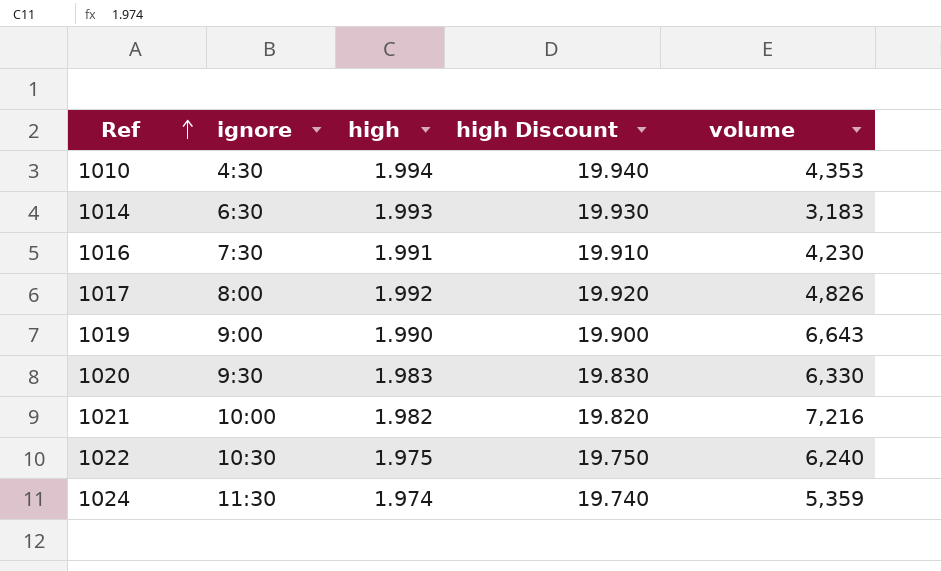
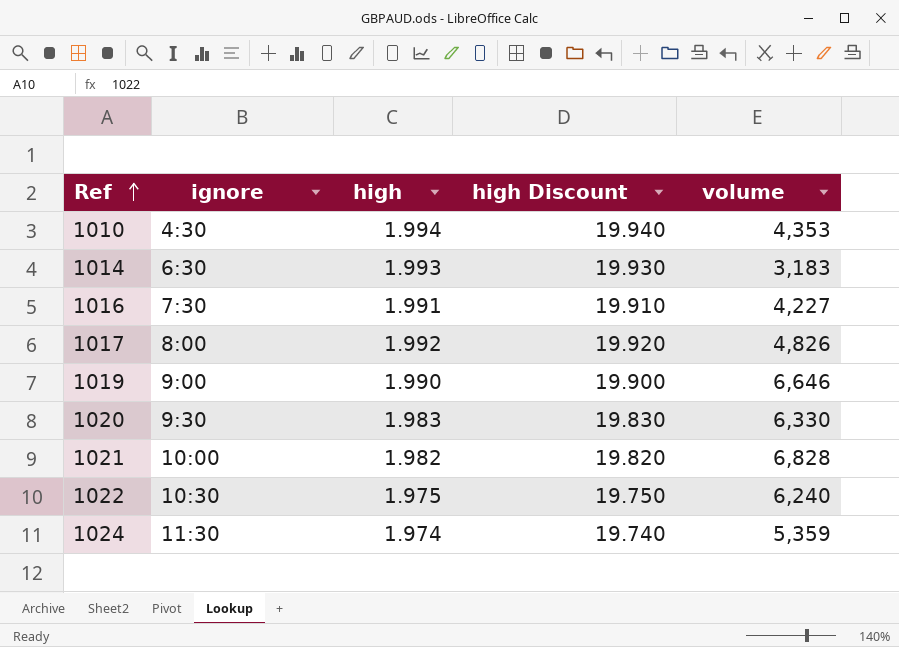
1016 | volume: 4,230 -> 4,227
1019 | volume: 6,643 -> 6,646
1021 | volume: 7,216 -> 6,828

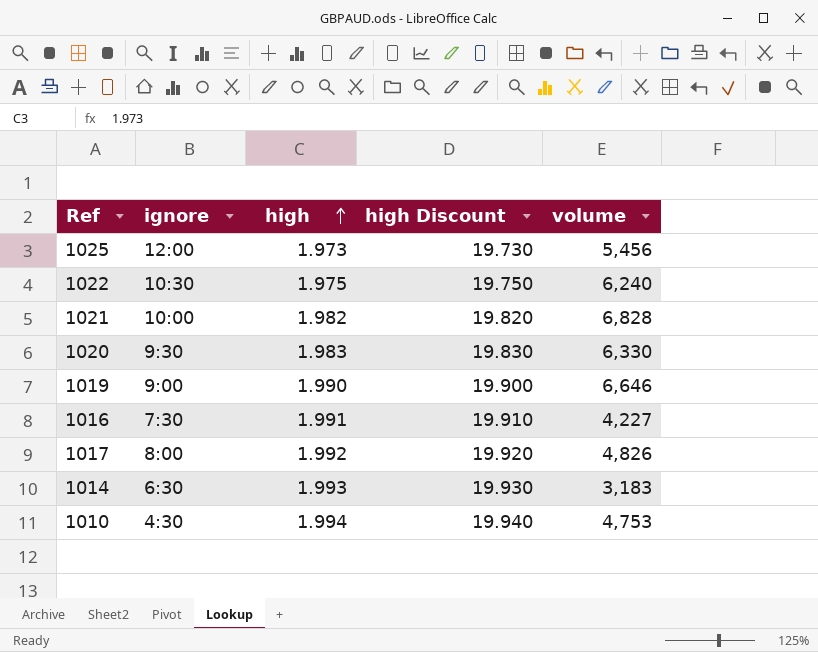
row order: Ref ascending -> high ascending
row 1024: 11:30 | 1.974 | 19.740 | 5,359 -> none
row 1025: none -> 12:00 | 1.973 | 19.730 | 5,456
1010 | volume: 4,353 -> 4,753

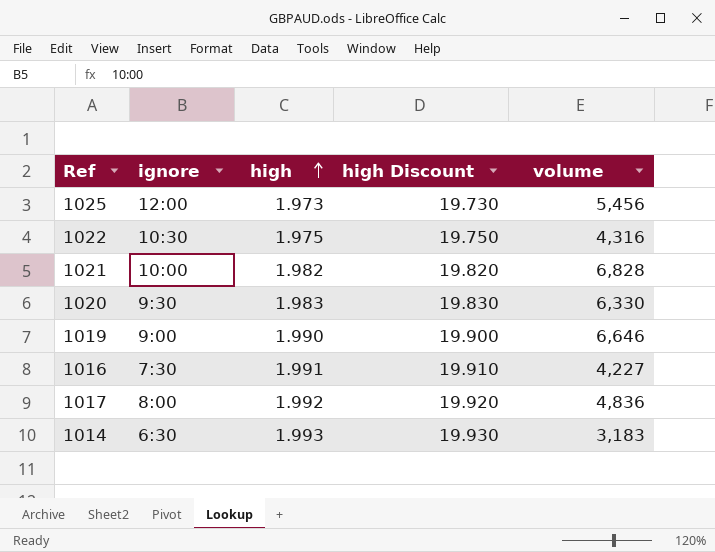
row 1010: 4:30 | 1.994 | 19.940 | 4,753 -> none
1022 | volume: 6,240 -> 4,316
1017 | volume: 4,826 -> 4,836

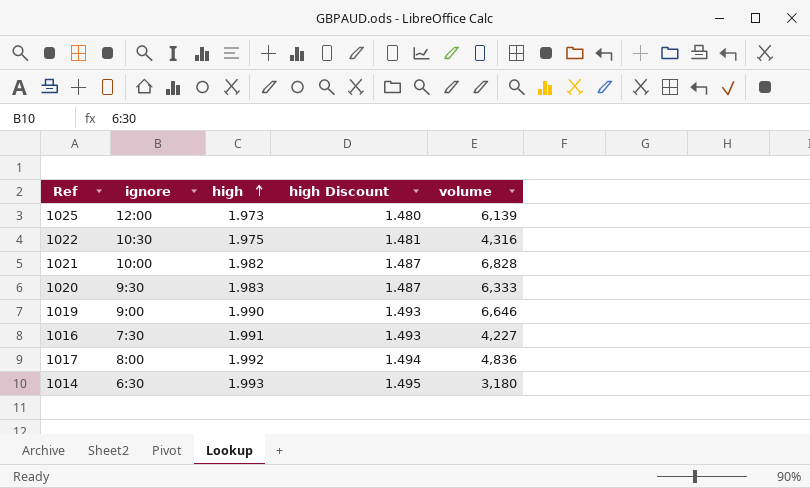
column high Discount | formula: [high] * 10 -> [high] * 0.75
1025 | volume: 5,456 -> 6,139
1020 | volume: 6,330 -> 6,333
1014 | volume: 3,183 -> 3,180

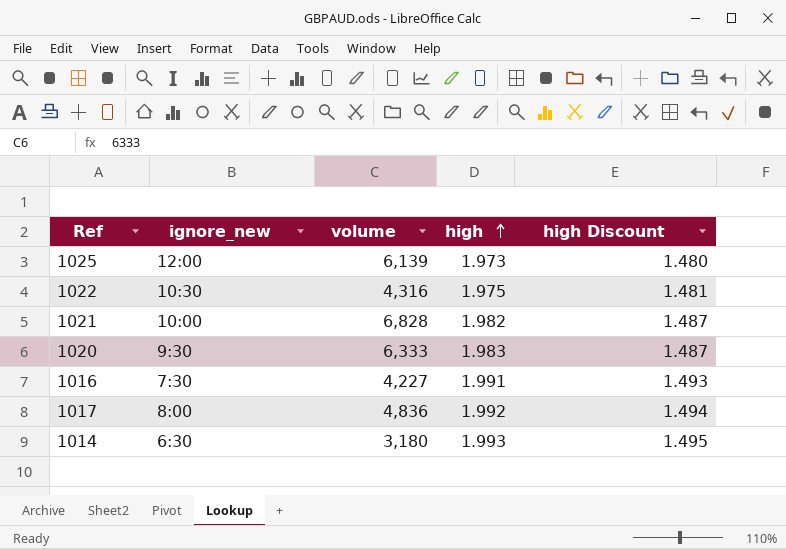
column name: ignore -> ignore_new
column volume | position: 5 -> 3
row 1019: 9:00 | 1.990 | 1.493 | 6,646 -> none

